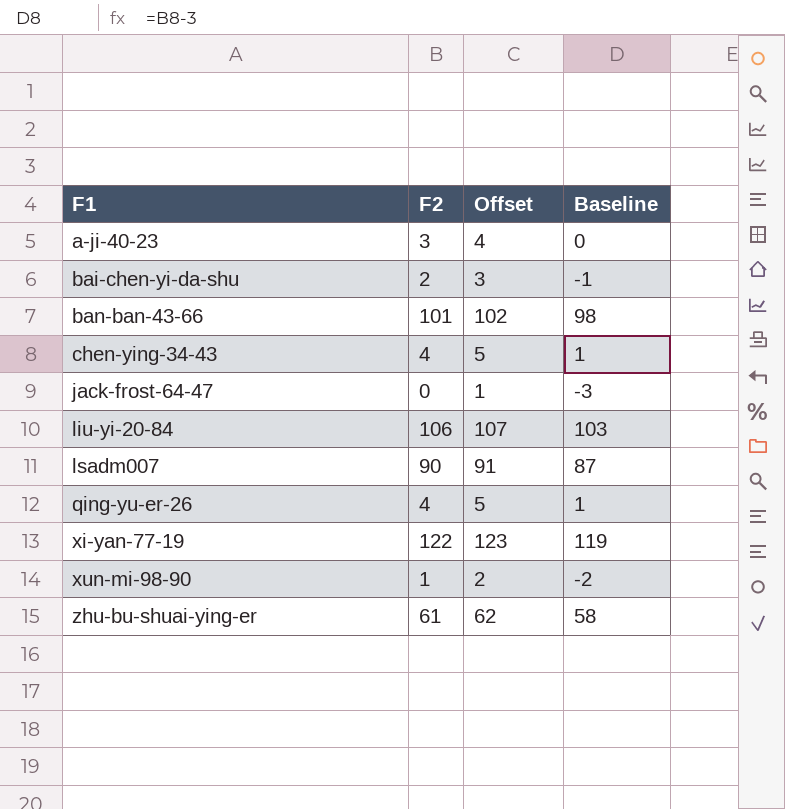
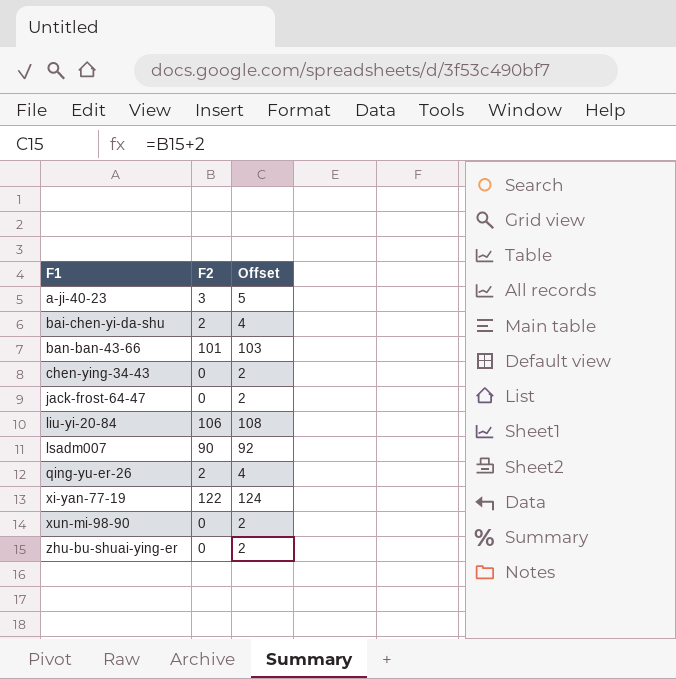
column Baseline | formula: [F2] - 3 -> none
column Offset | formula: [F2] + 1 -> [F2] + 2
chen-ying-34-43 | F2: 4 -> 0
qing-yu-er-26 | F2: 4 -> 2
xun-mi-98-90 | F2: 1 -> 0
zhu-bu-shuai-ying-er | F2: 61 -> 0

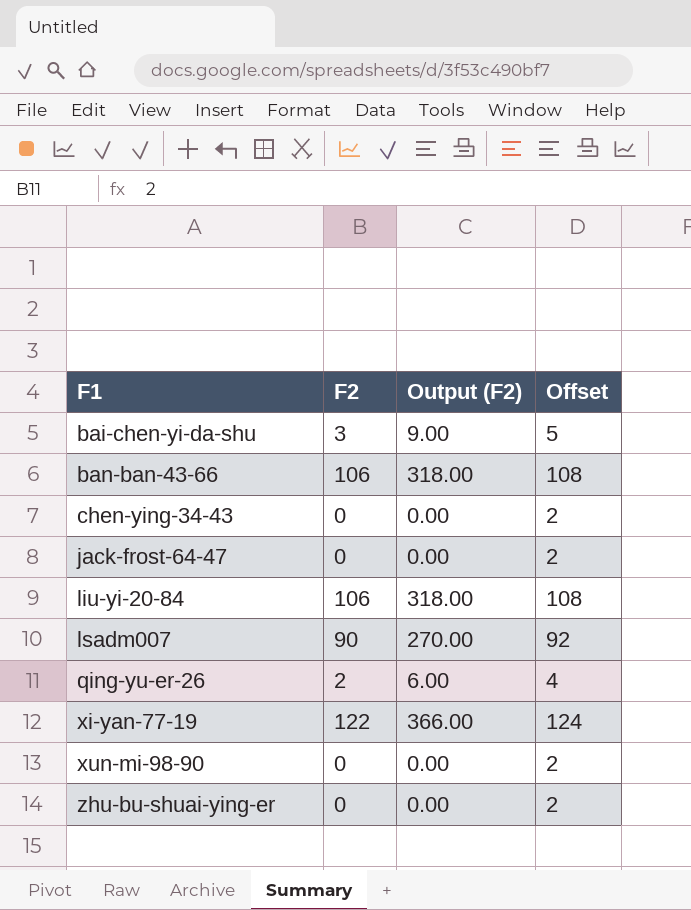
column Output (F2) | formula: none -> [F2] * 3
row a-ji-40-23: 3 | 5 -> none
bai-chen-yi-da-shu | F2: 2 -> 3
bai-chen-yi-da-shu | Offset: 4 -> 5
ban-ban-43-66 | F2: 101 -> 106
ban-ban-43-66 | Offset: 103 -> 108

